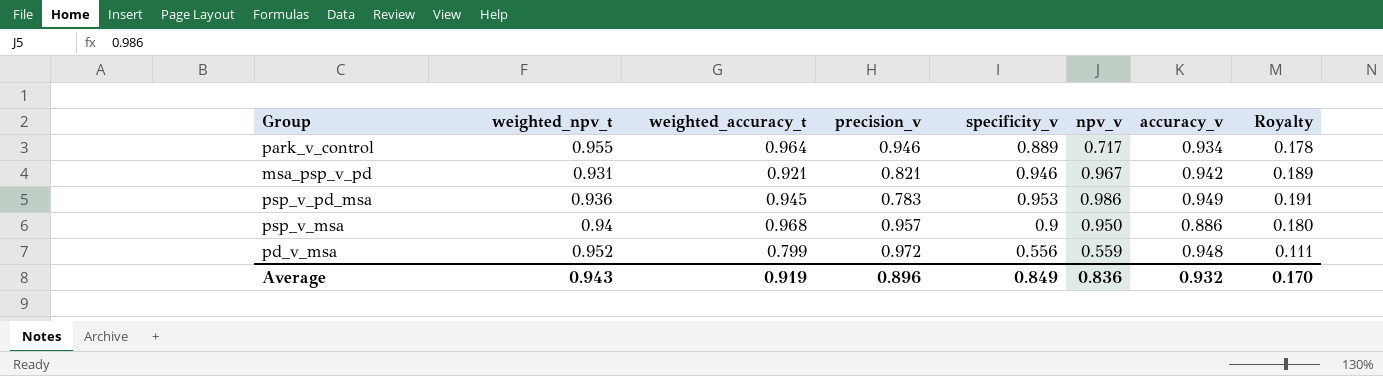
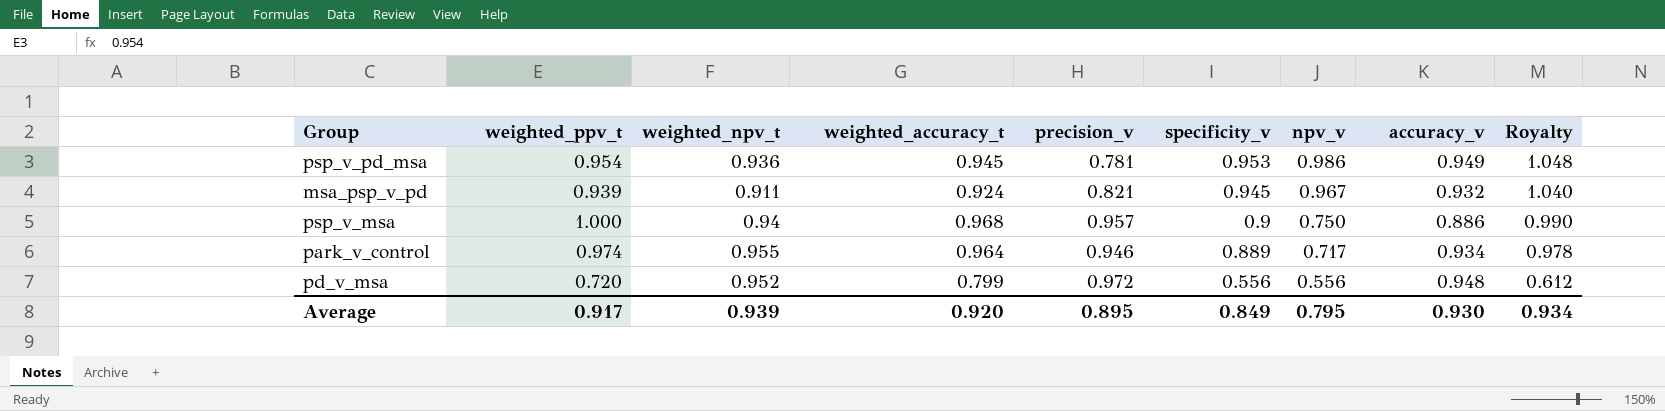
row order: none -> specificity_v descending
column weighted_ppv_t | position: none -> 2
column Royalty | formula: [specificity_v] * 0.2 -> [specificity_v] * 1.1
psp_v_pd_msa | precision_v: 0.783 -> 0.781
msa_psp_v_pd | weighted_npv_t: 0.931 -> 0.911
msa_psp_v_pd | weighted_accuracy_t: 0.921 -> 0.924
msa_psp_v_pd | specificity_v: 0.946 -> 0.945
msa_psp_v_pd | accuracy_v: 0.942 -> 0.932
psp_v_msa | npv_v: 0.950 -> 0.750
pd_v_msa | npv_v: 0.559 -> 0.556
Average | weighted_npv_t: 0.943 -> 0.939
Average | weighted_accuracy_t: 0.919 -> 0.920
Average | precision_v: 0.896 -> 0.895
Average | npv_v: 0.836 -> 0.795
Average | accuracy_v: 0.932 -> 0.930
Average | Royalty: 0.170 -> 0.934

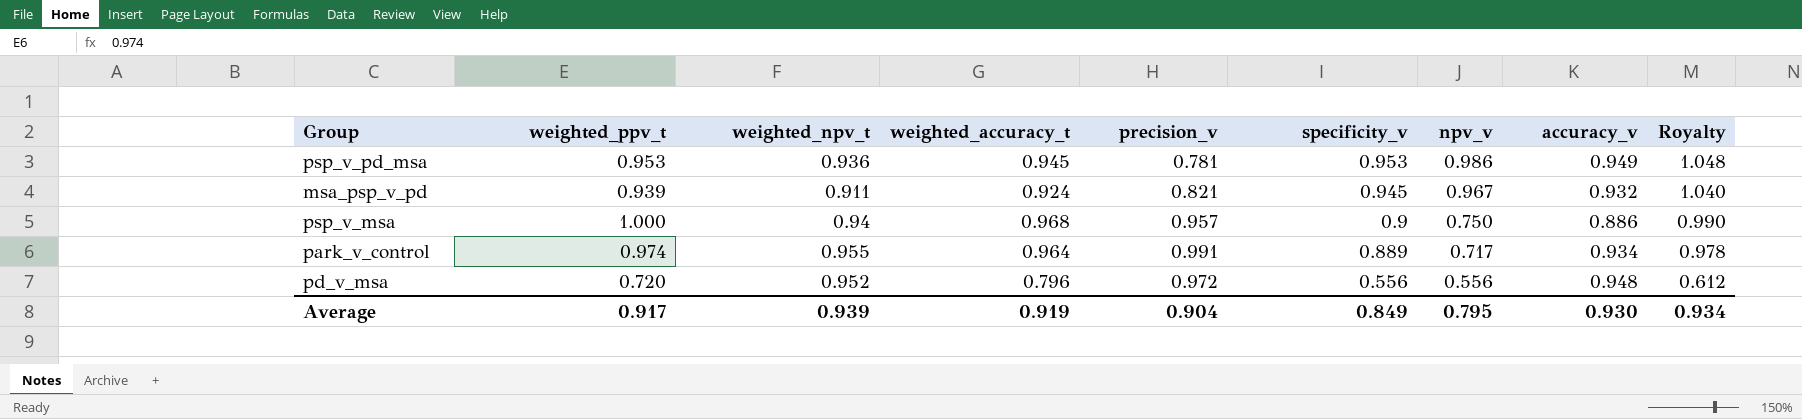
psp_v_pd_msa | weighted_ppv_t: 0.954 -> 0.953
park_v_control | precision_v: 0.946 -> 0.991
pd_v_msa | weighted_accuracy_t: 0.799 -> 0.796
Average | weighted_accuracy_t: 0.920 -> 0.919
Average | precision_v: 0.895 -> 0.904

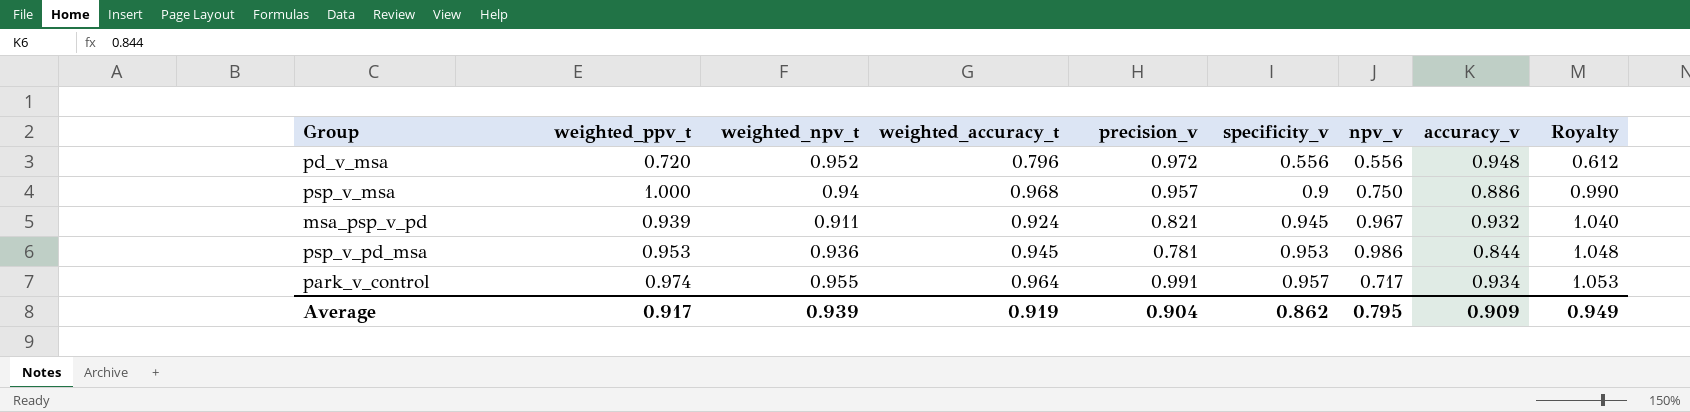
row order: specificity_v descending -> specificity_v ascending
psp_v_pd_msa | accuracy_v: 0.949 -> 0.844
park_v_control | specificity_v: 0.889 -> 0.957
park_v_control | Royalty: 0.978 -> 1.053
Average | specificity_v: 0.849 -> 0.862
Average | accuracy_v: 0.930 -> 0.909
Average | Royalty: 0.934 -> 0.949

